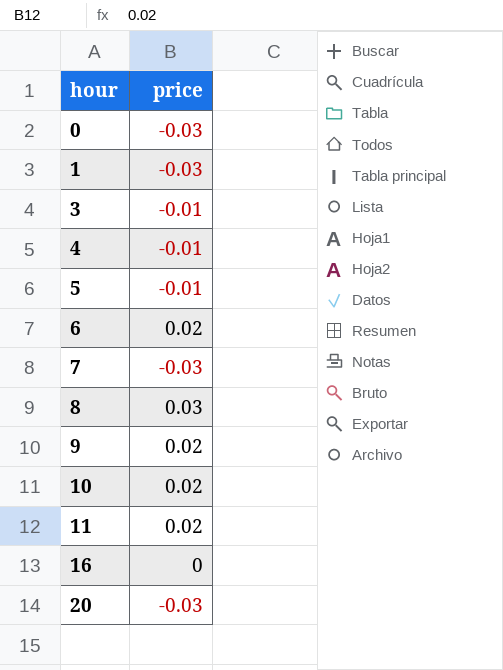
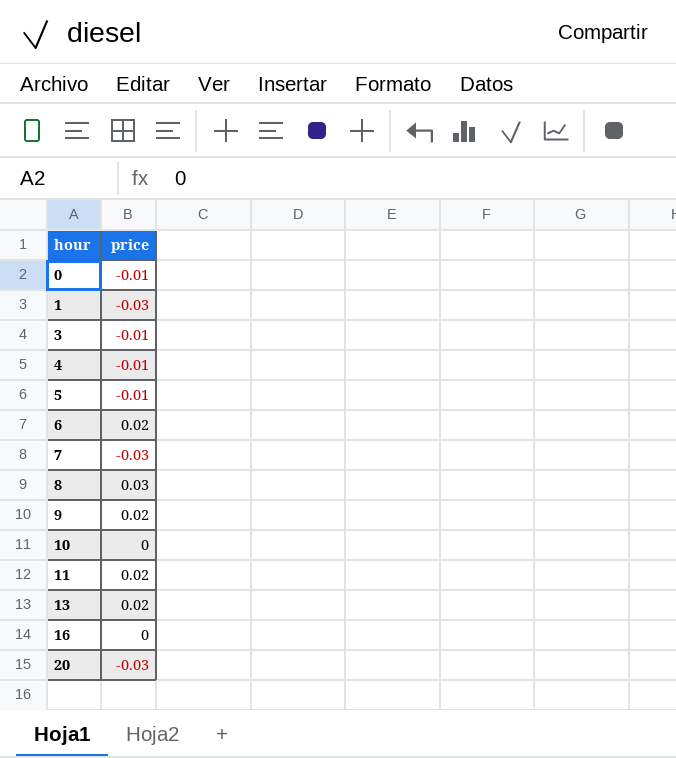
0 | price: -0.03 -> -0.01
10 | price: 0.02 -> 0
row 13: none -> 0.02

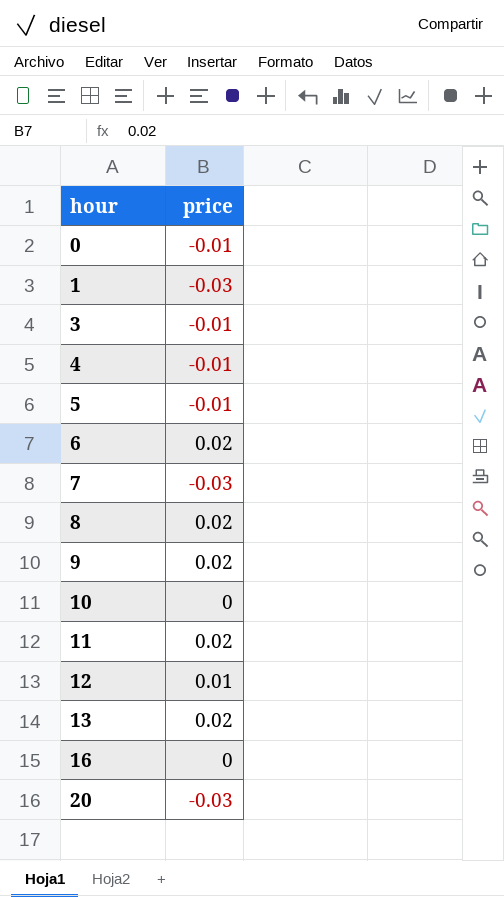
8 | price: 0.03 -> 0.02
row 12: none -> 0.01

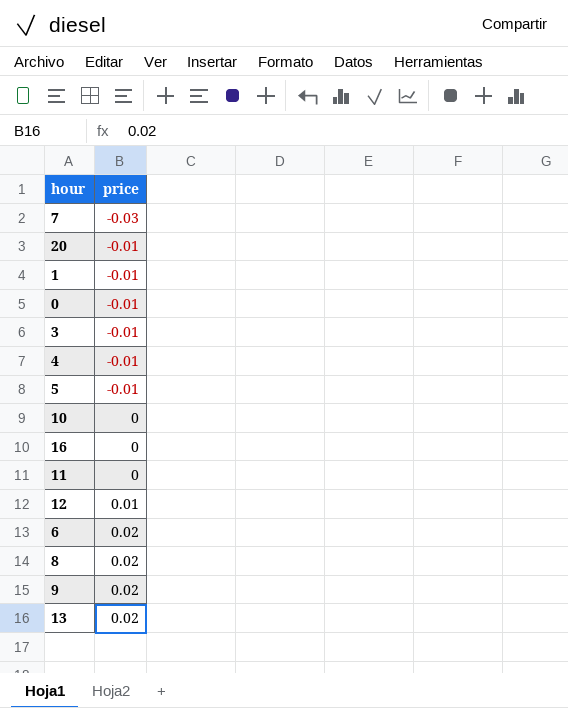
row order: hour ascending -> price ascending
20 | price: -0.03 -> -0.01
1 | price: -0.03 -> -0.01
11 | price: 0.02 -> 0

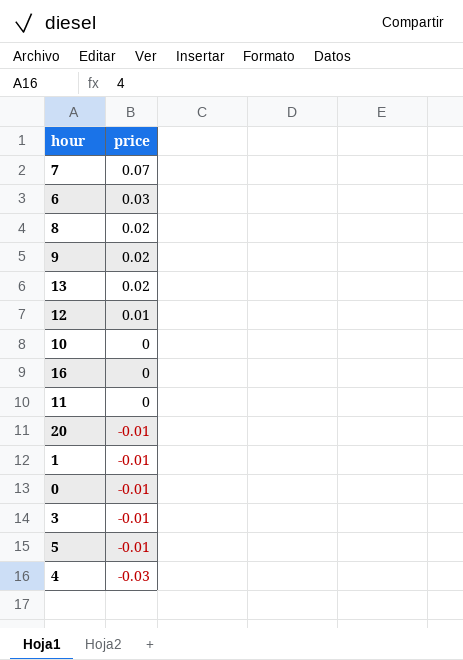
row order: price ascending -> price descending
7 | price: -0.03 -> 0.07
6 | price: 0.02 -> 0.03
4 | price: -0.01 -> -0.03

